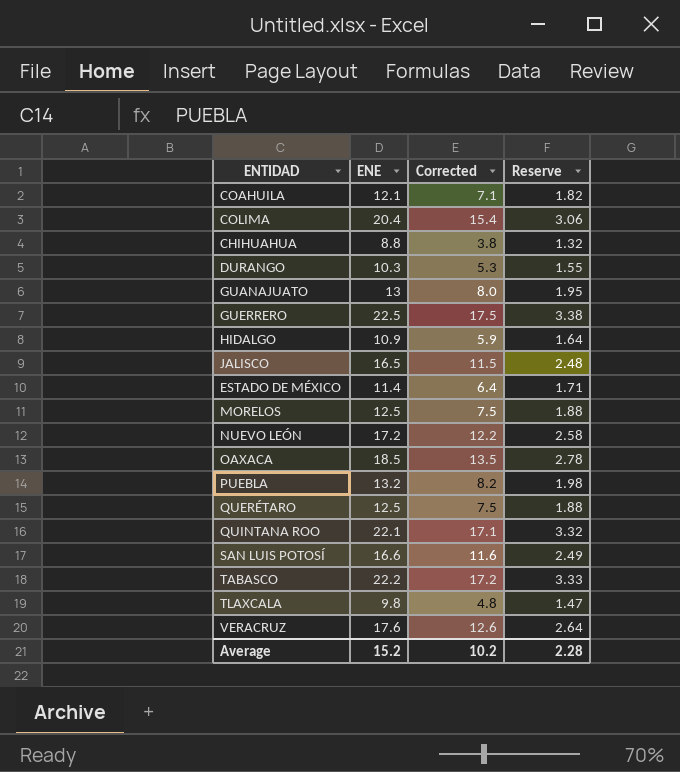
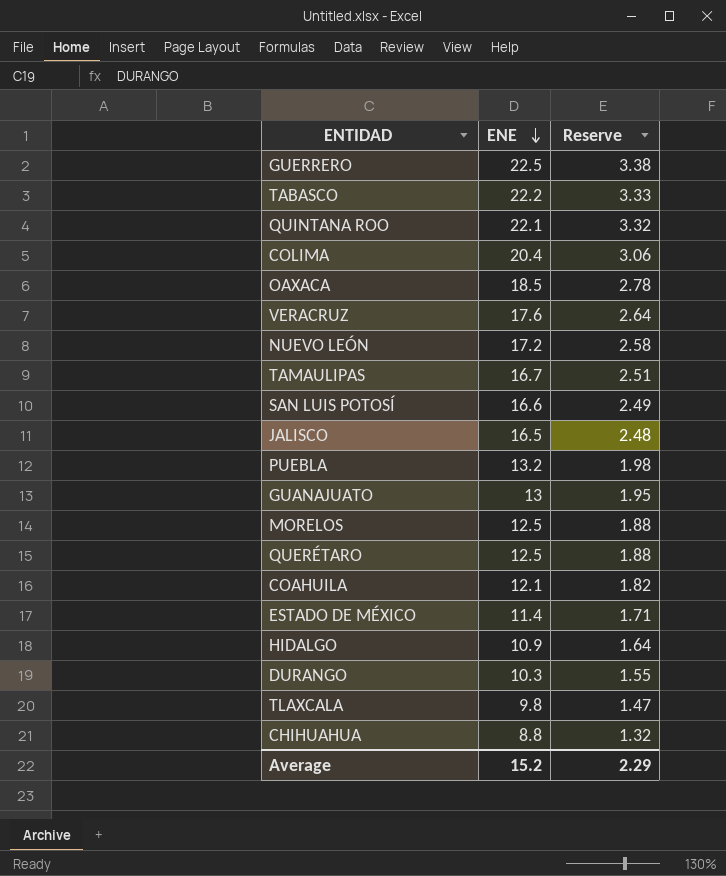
row order: none -> ENE descending
column Corrected | formula: [ENE] - 5 -> none
row TAMAULIPAS: none -> 16.7 | 2.51
Average | Reserve: 2.28 -> 2.29

